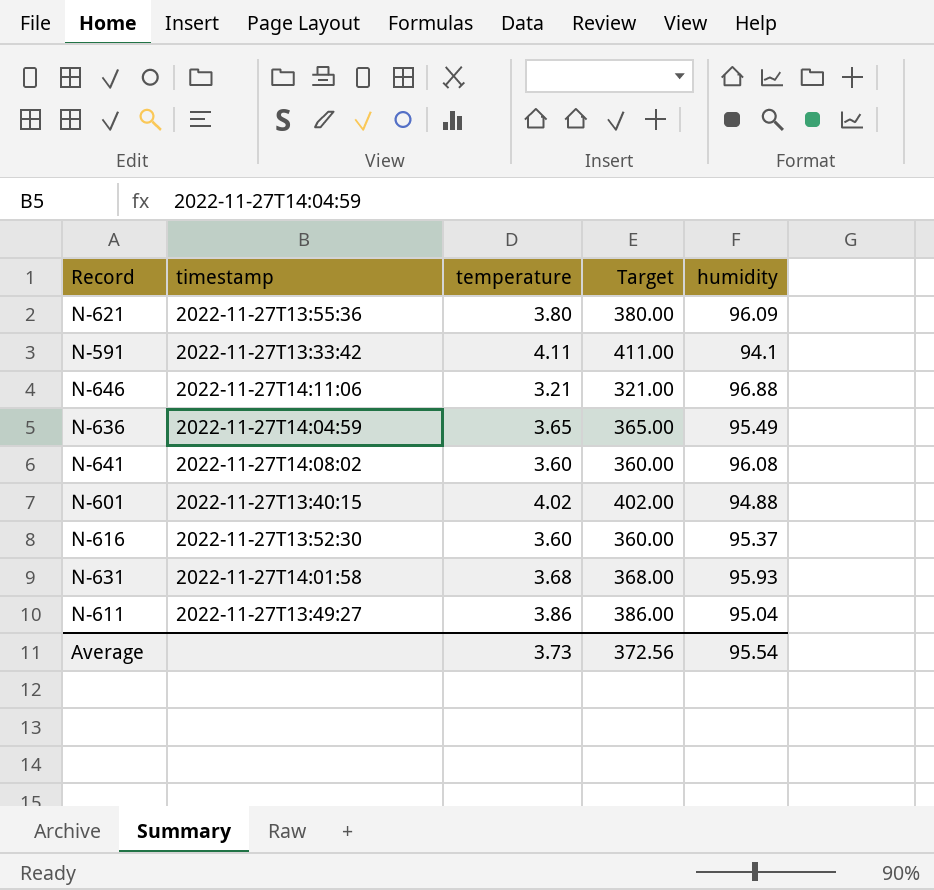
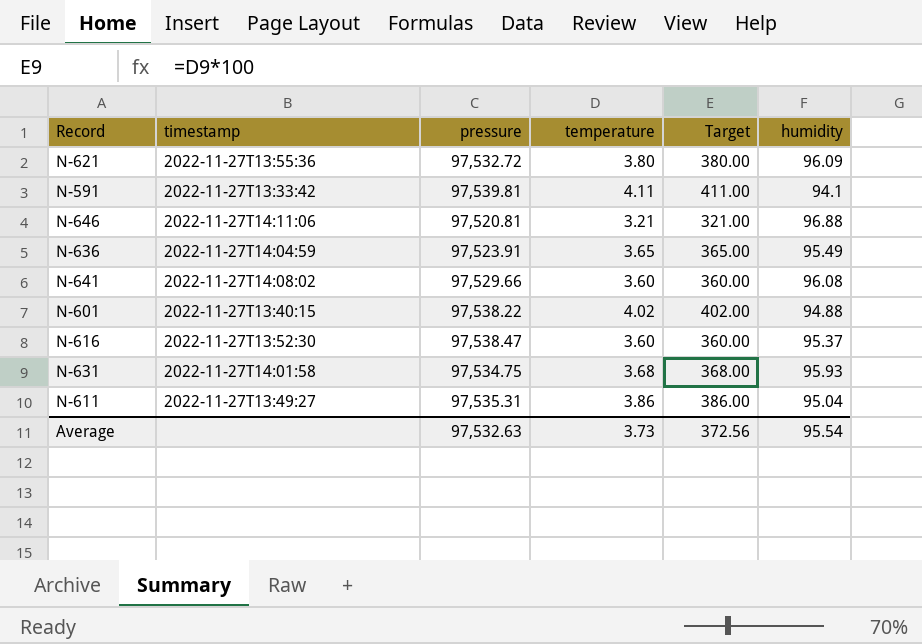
column pressure | position: none -> 3

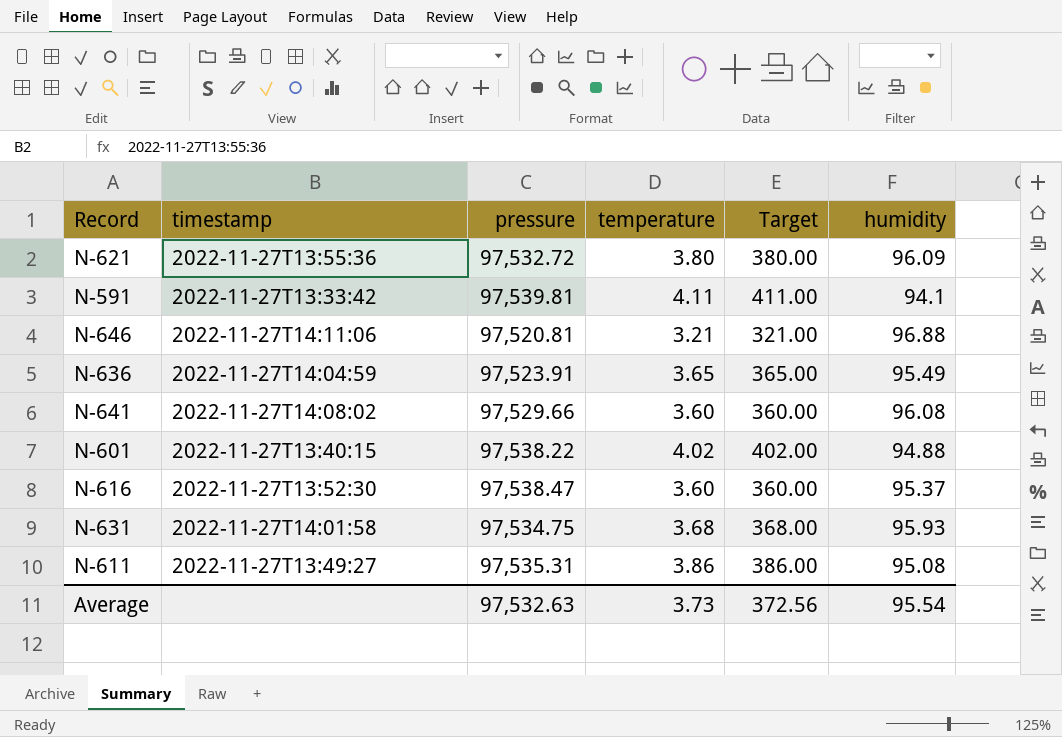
N-611 | humidity: 95.04 -> 95.08

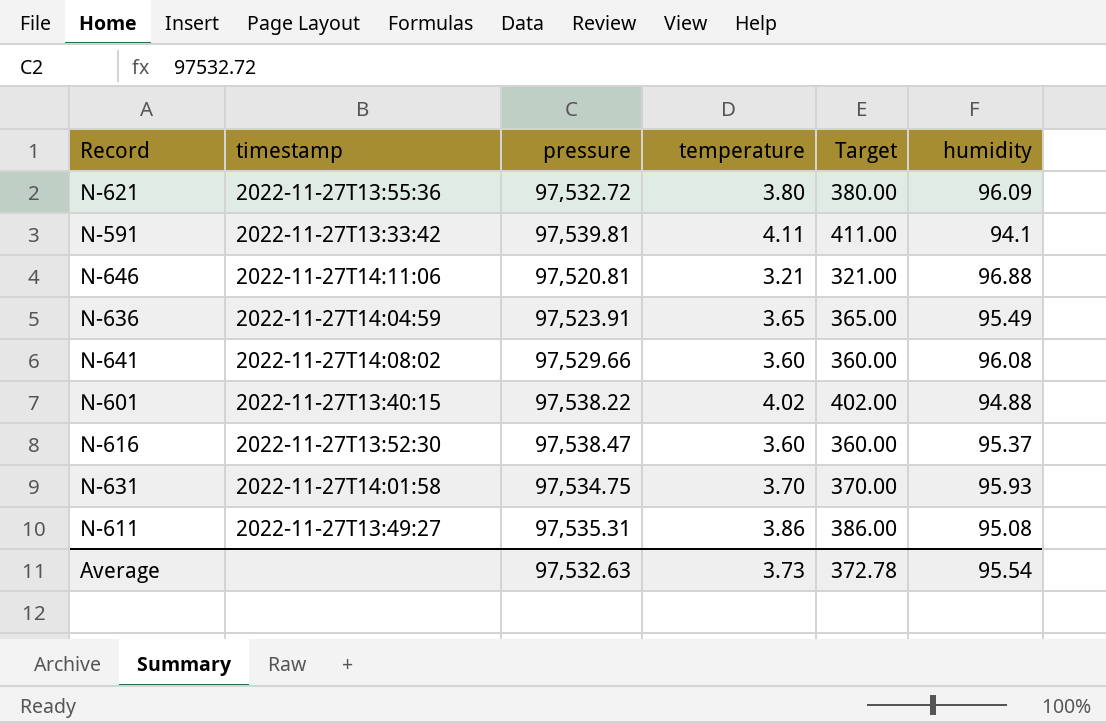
N-631 | temperature: 3.68 -> 3.70
N-631 | Target: 368.00 -> 370.00
Average | Target: 372.56 -> 372.78

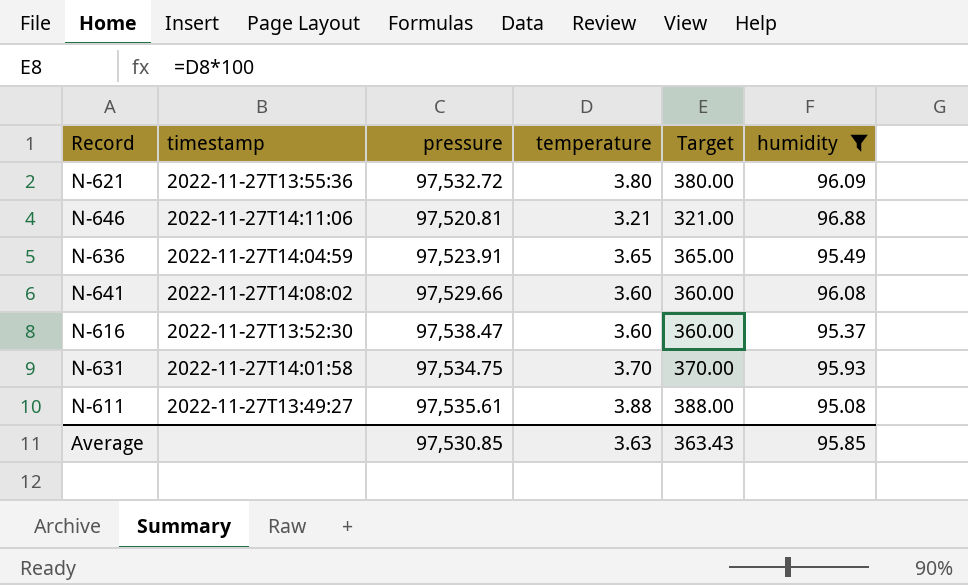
filter: none -> humidity >= 95.08
N-611 | pressure: 97,535.31 -> 97,535.61
N-611 | temperature: 3.86 -> 3.88
N-611 | Target: 386.00 -> 388.00
Average | pressure: 97,532.63 -> 97,530.85
Average | temperature: 3.73 -> 3.63
Average | Target: 372.78 -> 363.43
Average | humidity: 95.54 -> 95.85

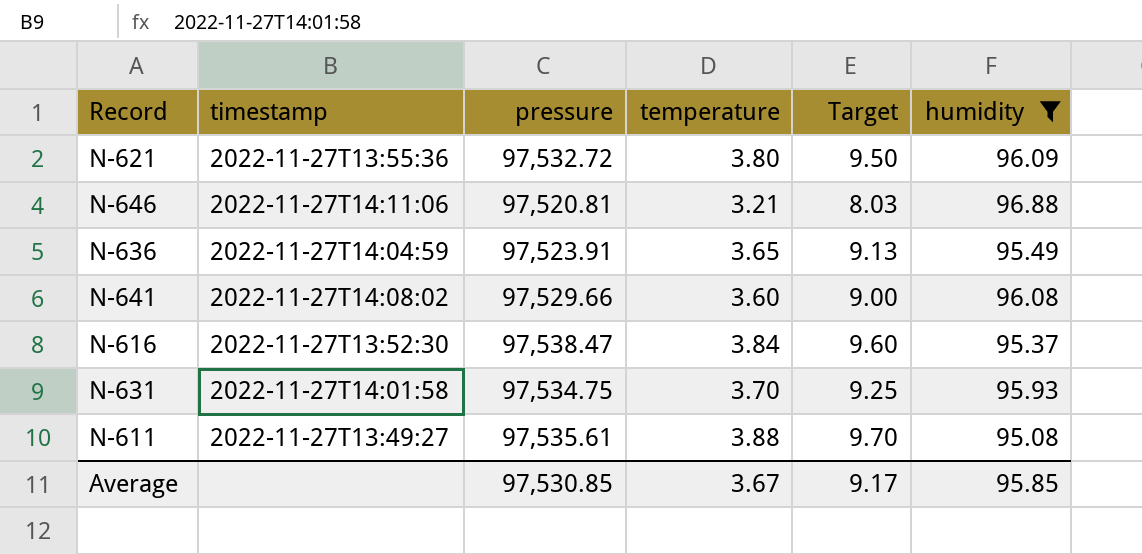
column Target | formula: [temperature] * 100 -> [temperature] * 2.5
N-616 | temperature: 3.60 -> 3.84
Average | temperature: 3.63 -> 3.67
Average | Target: 363.43 -> 9.17

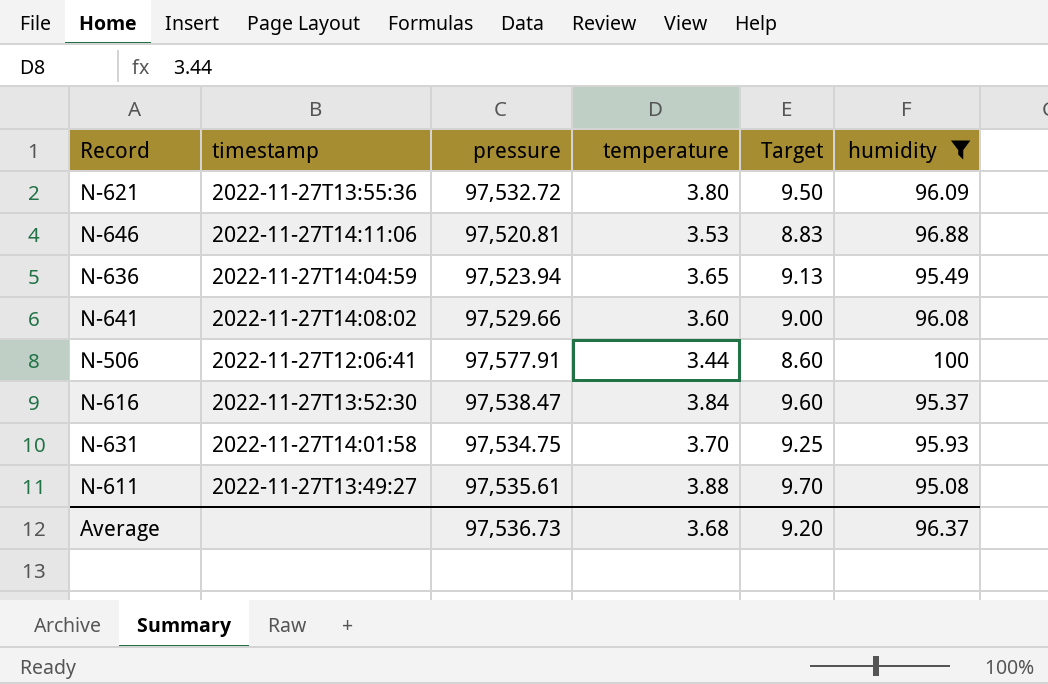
N-646 | temperature: 3.21 -> 3.53
N-646 | Target: 8.03 -> 8.83
N-636 | pressure: 97,523.91 -> 97,523.94
row N-506: none -> 2022-11-27T12:06:41 | 97,577.91 | 3.44 | 8.60 | 100
Average | pressure: 97,530.85 -> 97,536.73
Average | temperature: 3.67 -> 3.68
Average | Target: 9.17 -> 9.20
Average | humidity: 95.85 -> 96.37

